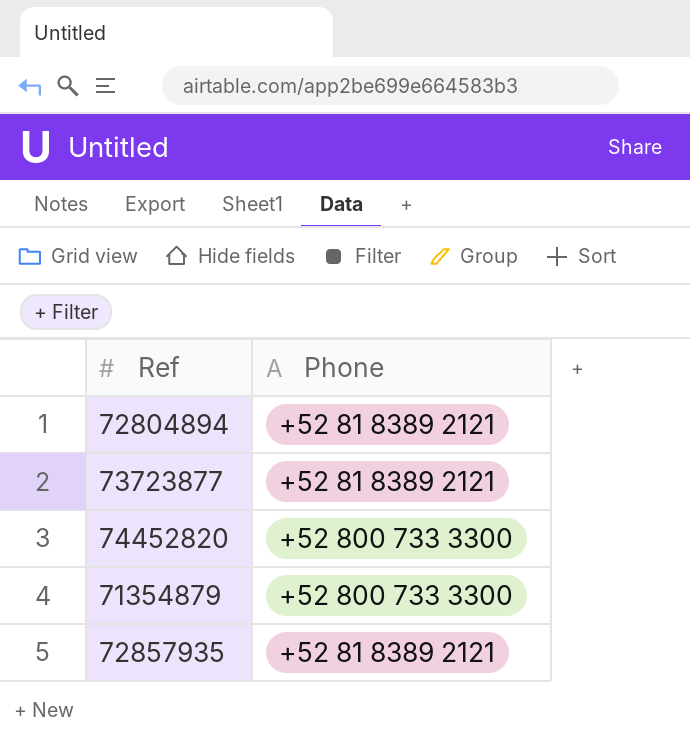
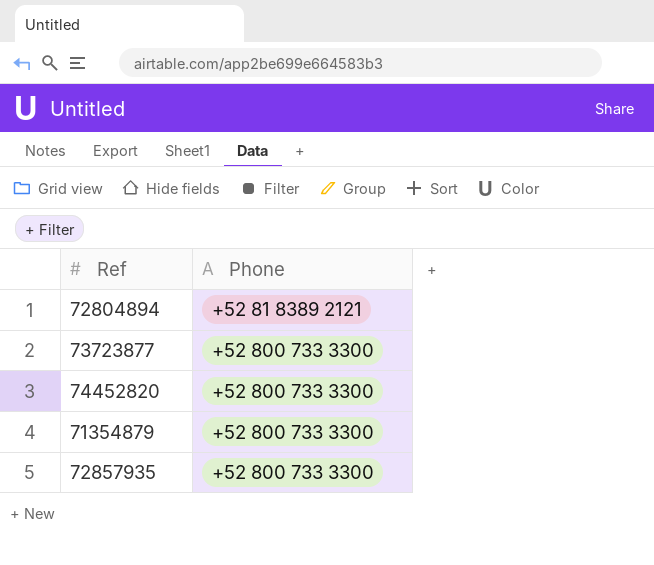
73723877 | Phone: +52 81 8389 2121 -> +52 800 733 3300
72857935 | Phone: +52 81 8389 2121 -> +52 800 733 3300

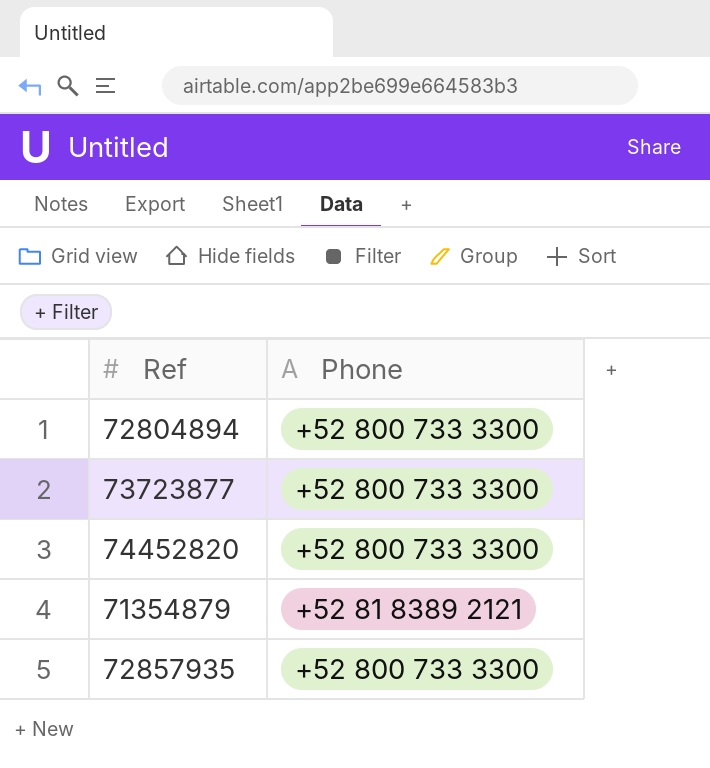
72804894 | Phone: +52 81 8389 2121 -> +52 800 733 3300
71354879 | Phone: +52 800 733 3300 -> +52 81 8389 2121

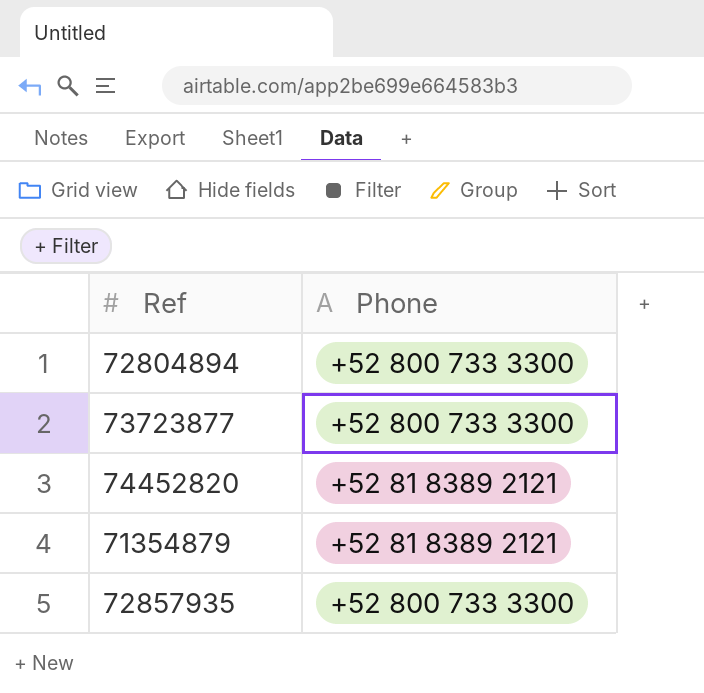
74452820 | Phone: +52 800 733 3300 -> +52 81 8389 2121

